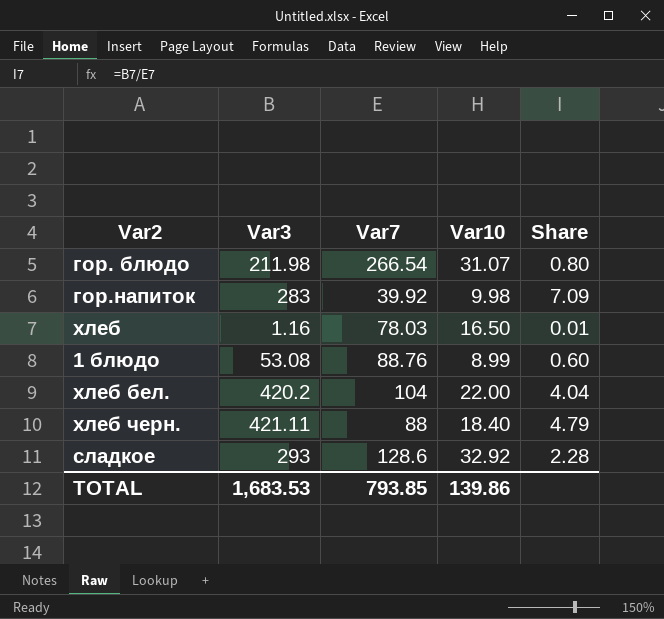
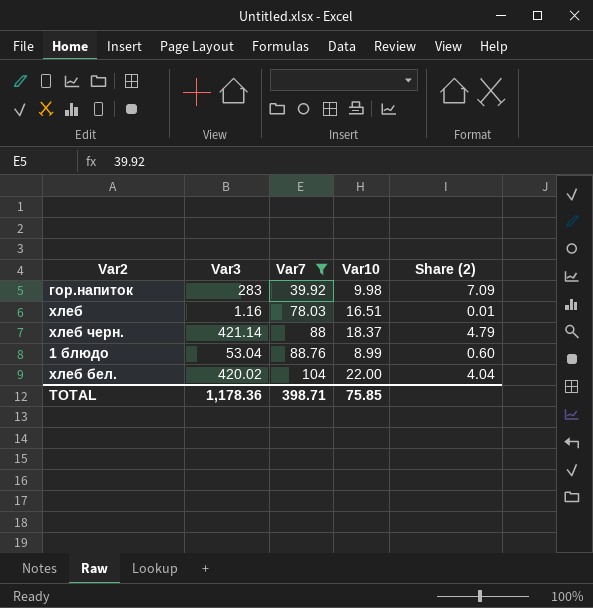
filter: none -> Var7 <= 104
row order: none -> Var7 ascending
column name: Share -> Share (2)
хлеб | Var10: 16.50 -> 16.51
хлеб черн. | Var3: 421.11 -> 421.14
хлеб черн. | Var10: 18.40 -> 18.37
1 блюдо | Var3: 53.08 -> 53.04
хлеб бел. | Var3: 420.2 -> 420.02
TOTAL | Var3: 1,683.53 -> 1,178.36
TOTAL | Var7: 793.85 -> 398.71
TOTAL | Var10: 139.86 -> 75.85

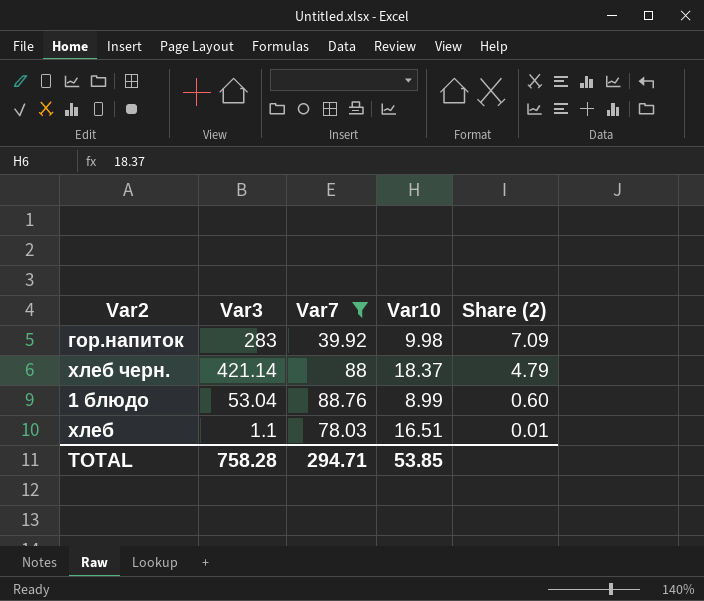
row order: Var7 ascending -> Share (2) descending
row хлеб бел.: 420.02 | 104 | 22.00 | 4.04 -> none
хлеб | Var3: 1.16 -> 1.1
TOTAL | Var3: 1,178.36 -> 758.28
TOTAL | Var7: 398.71 -> 294.71
TOTAL | Var10: 75.85 -> 53.85

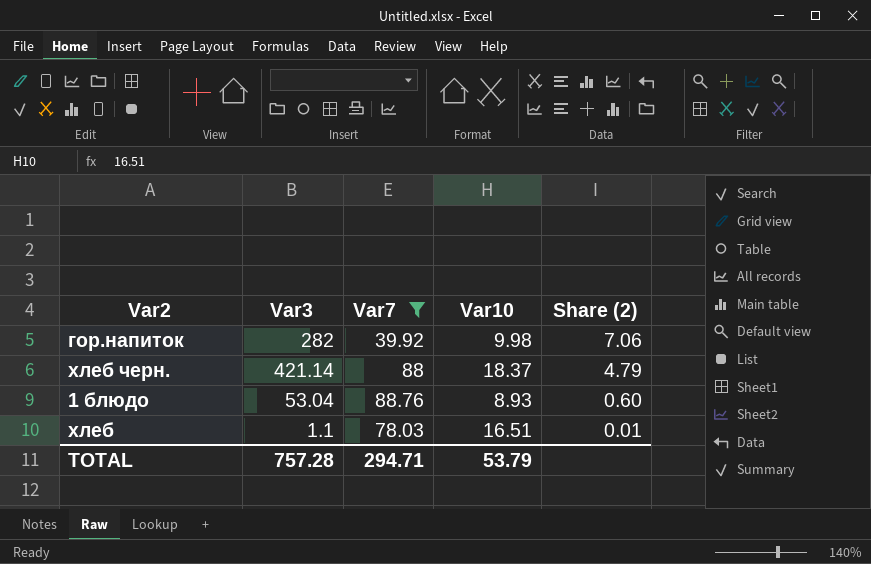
гор.напиток | Var3: 283 -> 282
гор.напиток | Share (2): 7.09 -> 7.06
1 блюдо | Var10: 8.99 -> 8.93
TOTAL | Var3: 758.28 -> 757.28
TOTAL | Var10: 53.85 -> 53.79

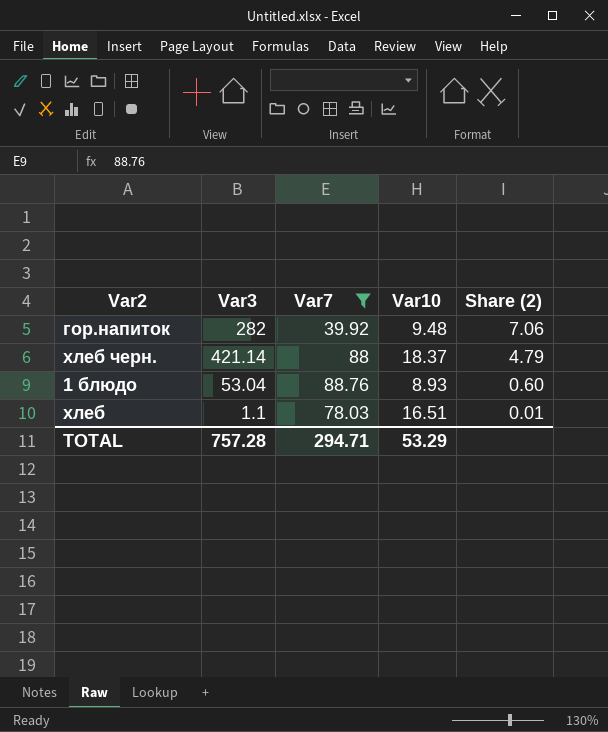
гор.напиток | Var10: 9.98 -> 9.48
TOTAL | Var10: 53.79 -> 53.29

